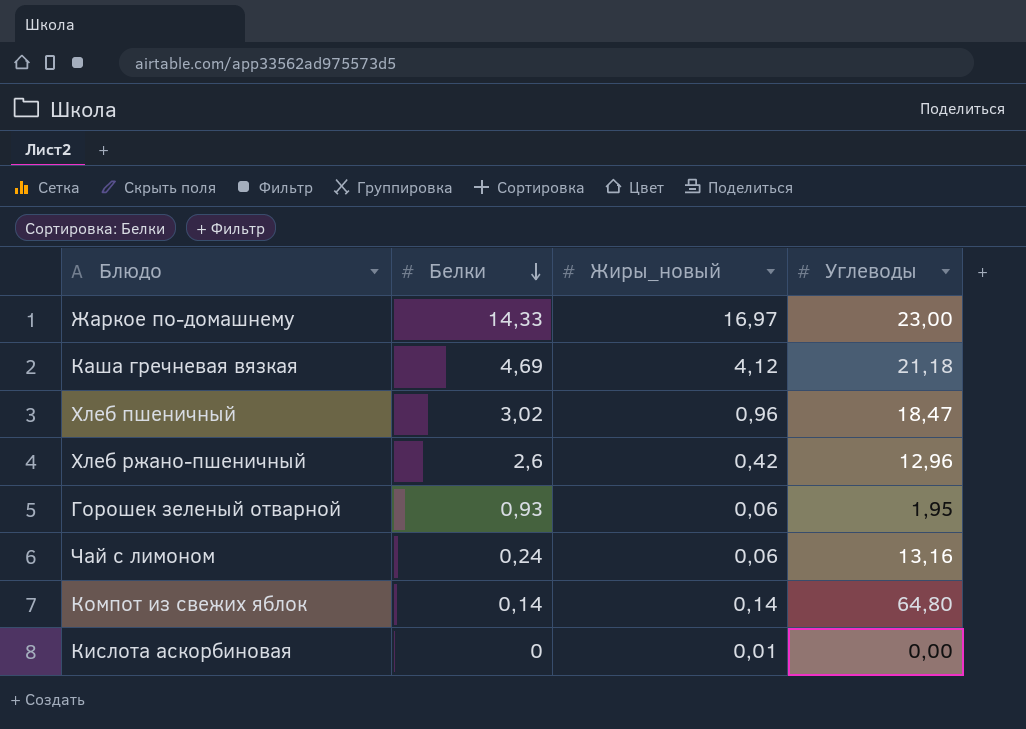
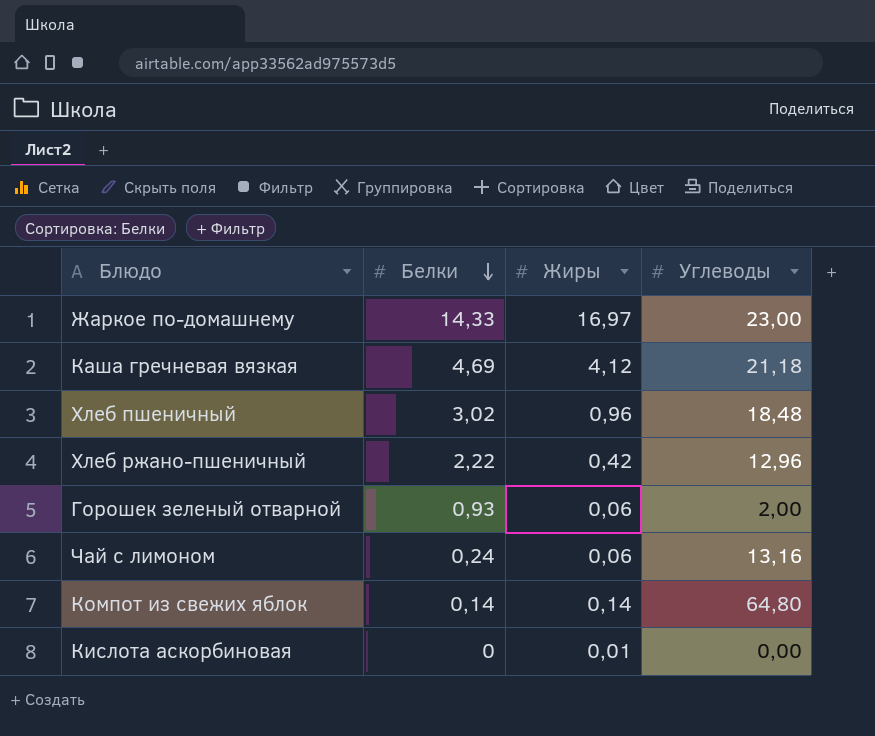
column name: Жиры_новый -> Жиры
Хлеб пшеничный | Углеводы: 18,47 -> 18,48
Хлеб ржано-пшеничный | Белки: 2,6 -> 2,22
Горошек зеленый отварной | Углеводы: 1,95 -> 2,00

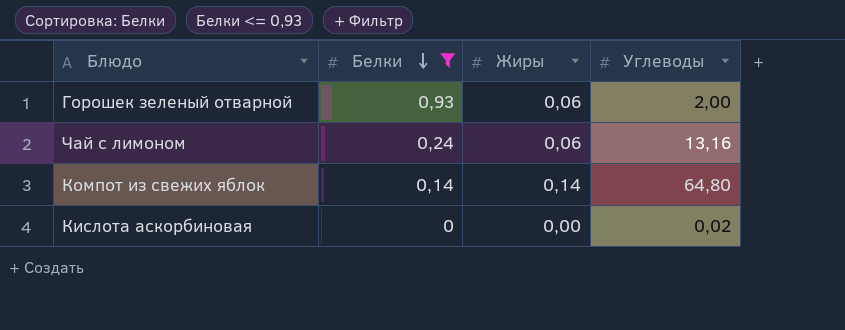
filter: none -> Белки <= 0,93
Кислота аскорбиновая | Жиры: 0,01 -> 0,00
Кислота аскорбиновая | Углеводы: 0,00 -> 0,02

